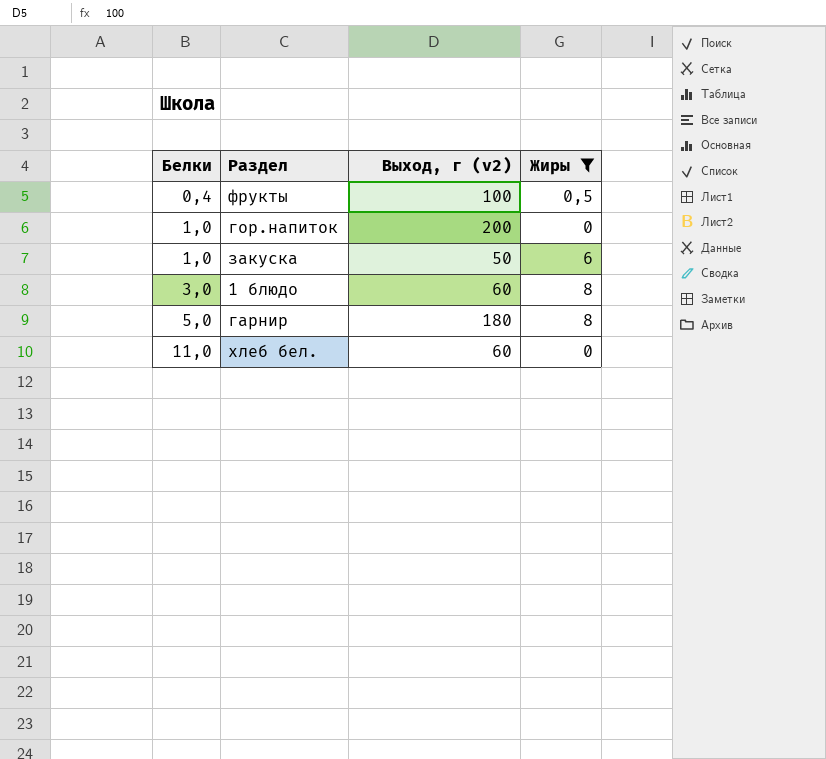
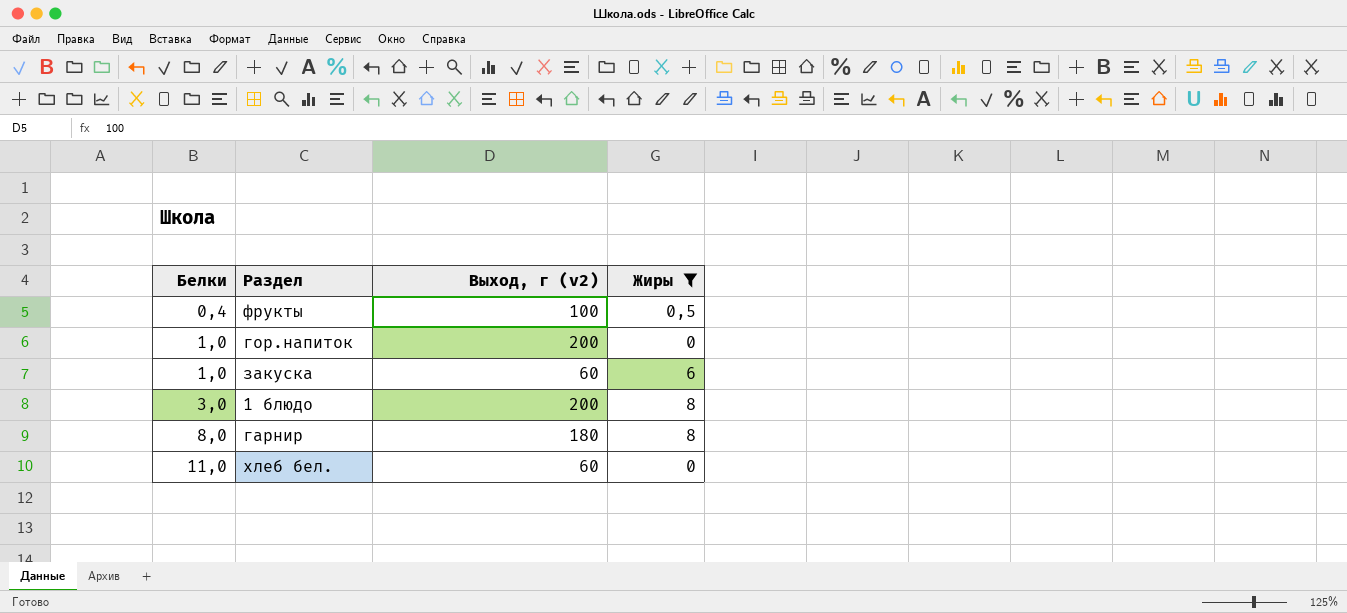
закуска | Выход, г (v2): 50 -> 60
1 блюдо | Выход, г (v2): 60 -> 200
гарнир | Белки: 5,0 -> 8,0

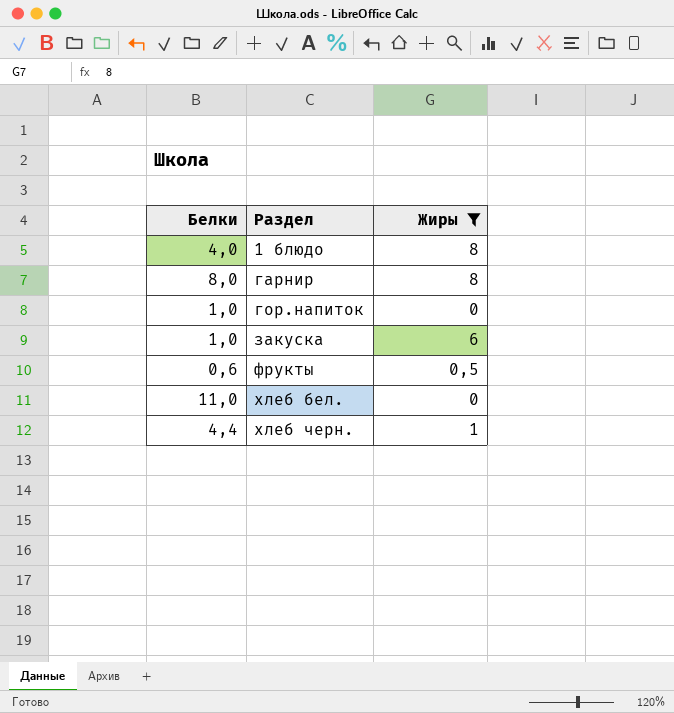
row order: Белки ascending -> Раздел ascending
column Выход, г (v2) | position: 3 -> none
1 блюдо | Белки: 3,0 -> 4,0
фрукты | Белки: 0,4 -> 0,6
row хлеб черн.: none -> 4,4 | 1

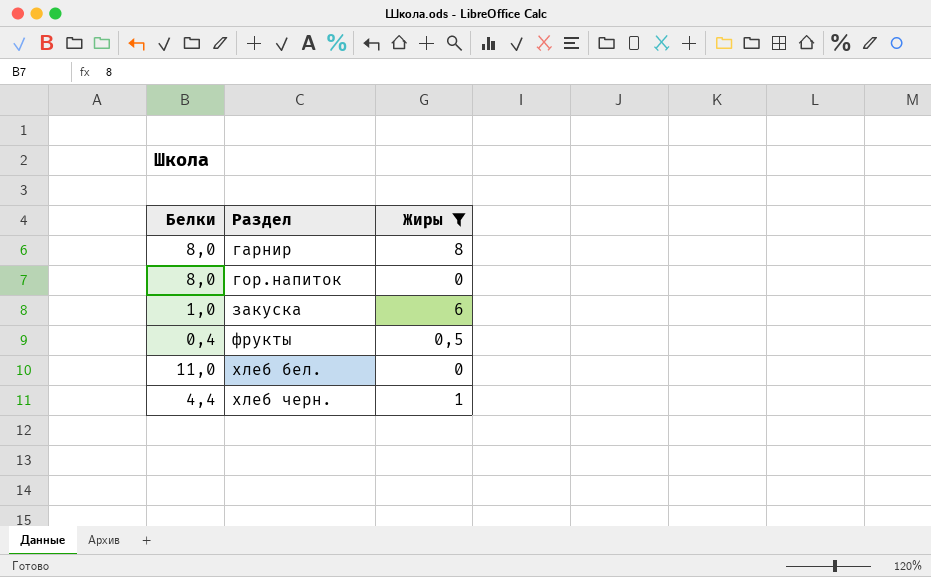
row 1 блюдо: 4,0 | 8 -> none
гор.напиток | Белки: 1,0 -> 8,0
фрукты | Белки: 0,6 -> 0,4

